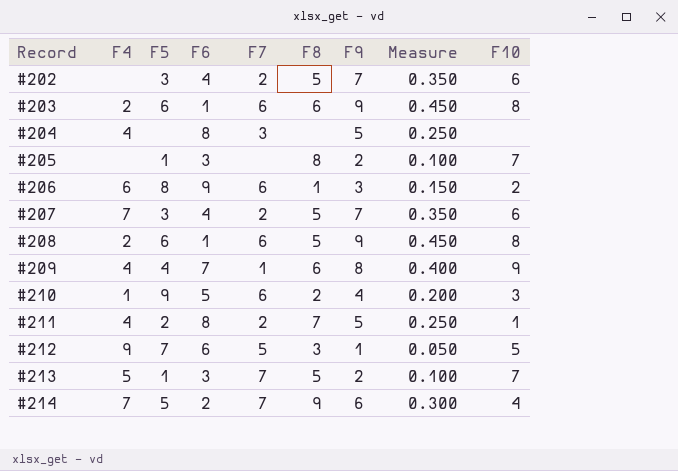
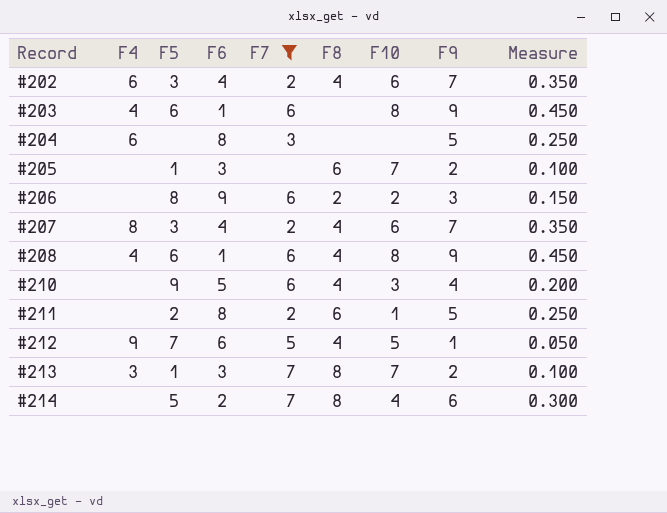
filter: none -> F7 != 1
column F10 | position: 9 -> 7
#202 | F4: none -> 6
#202 | F8: 5 -> 4
#203 | F4: 2 -> 4
#203 | F8: 6 -> none
#204 | F4: 4 -> 6
#205 | F8: 8 -> 6
#206 | F4: 6 -> none
#206 | F8: 1 -> 2
#207 | F4: 7 -> 8
#207 | F8: 5 -> 4
#208 | F4: 2 -> 4
#208 | F8: 5 -> 4
#210 | F4: 1 -> none
#210 | F8: 2 -> 4
#211 | F4: 4 -> none
#211 | F8: 7 -> 6
#212 | F8: 3 -> 4
#213 | F4: 5 -> 3
#213 | F8: 5 -> 8
#214 | F4: 7 -> none
#214 | F8: 9 -> 8

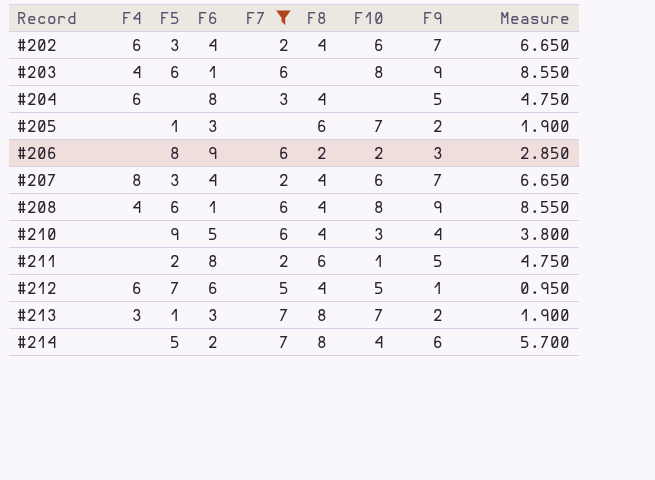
column Measure | formula: [F9] * 0.05 -> [F9] * 0.95
#204 | F8: none -> 4
#212 | F4: 9 -> 6

